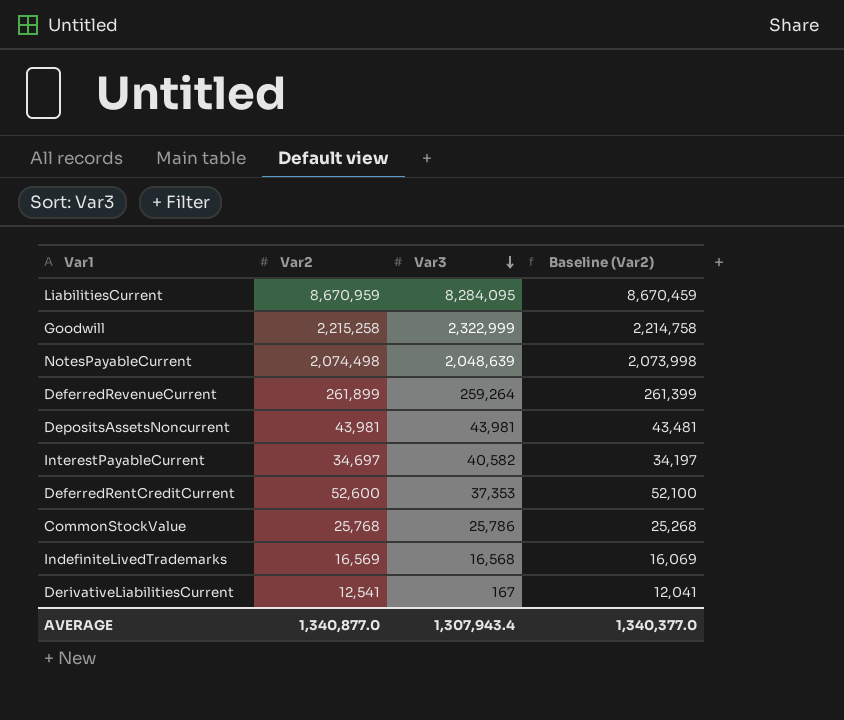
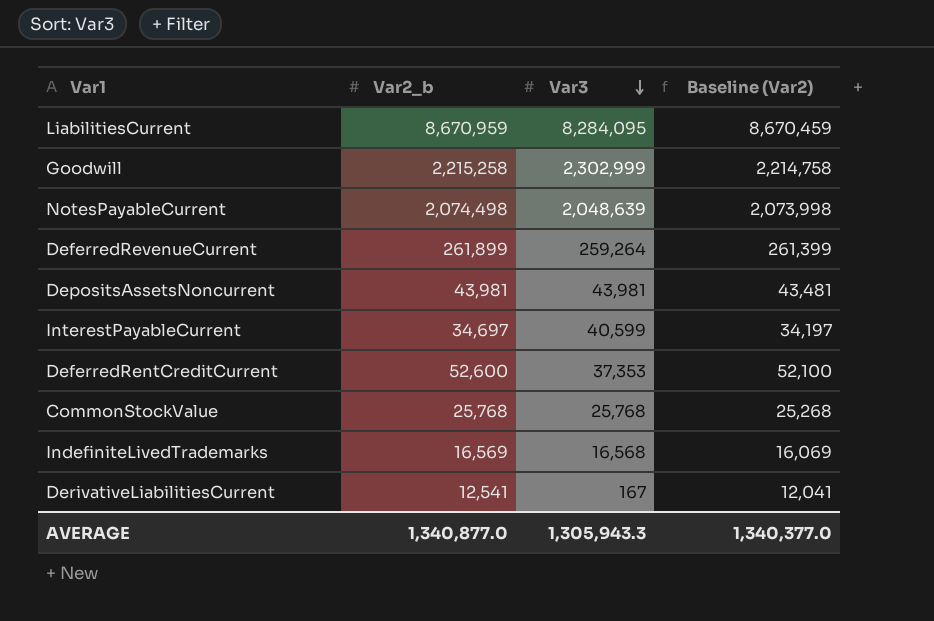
column name: Var2 -> Var2_b
Goodwill | Var3: 2,322,999 -> 2,302,999
InterestPayableCurrent | Var3: 40,582 -> 40,599
CommonStockValue | Var3: 25,786 -> 25,768
AVERAGE | Var3: 1,307,943.4 -> 1,305,943.3

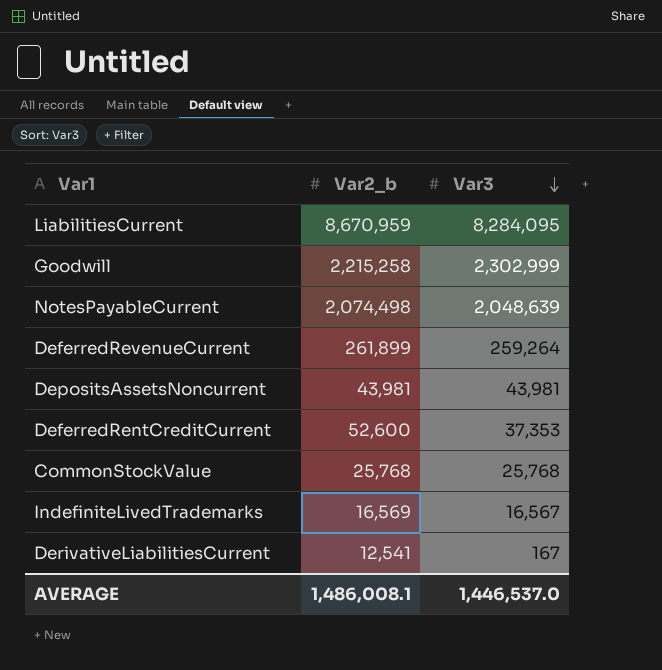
column Baseline (Var2) | formula: [Var2_b] - 500 -> none
row InterestPayableCurrent: 34,697 | 40,599 | 34,197 -> none
IndefiniteLivedTrademarks | Var3: 16,568 -> 16,567
AVERAGE | Var2_b: 1,340,877.0 -> 1,486,008.1
AVERAGE | Var3: 1,305,943.3 -> 1,446,537.0

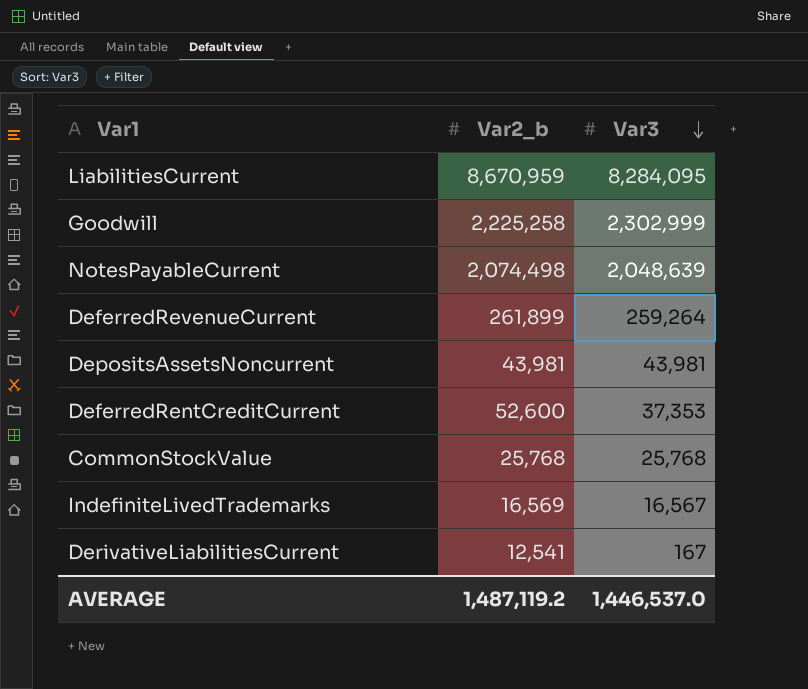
Goodwill | Var2_b: 2,215,258 -> 2,225,258
AVERAGE | Var2_b: 1,486,008.1 -> 1,487,119.2

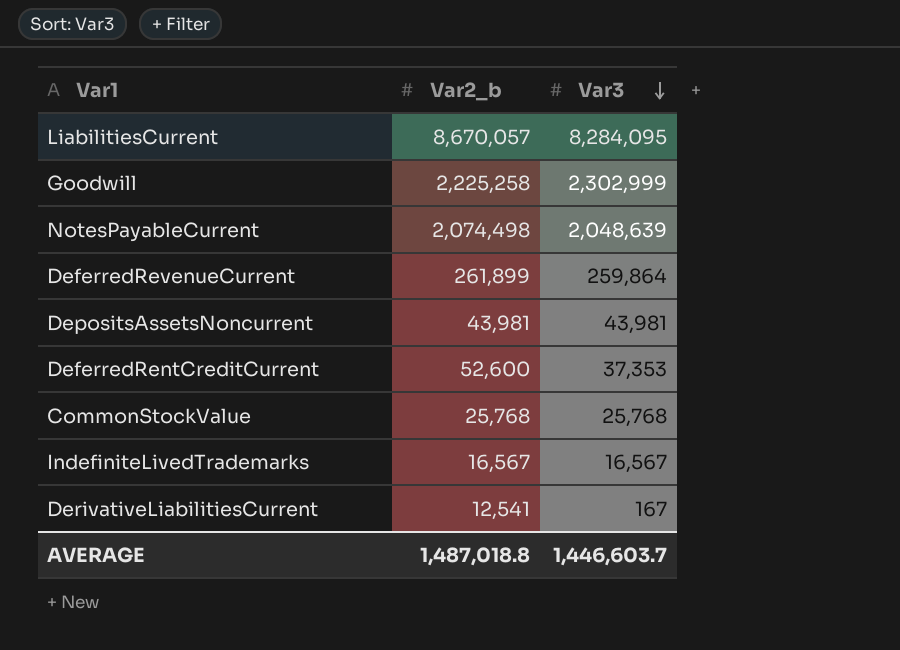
LiabilitiesCurrent | Var2_b: 8,670,959 -> 8,670,057
DeferredRevenueCurrent | Var3: 259,264 -> 259,864
IndefiniteLivedTrademarks | Var2_b: 16,569 -> 16,567
AVERAGE | Var2_b: 1,487,119.2 -> 1,487,018.8
AVERAGE | Var3: 1,446,537.0 -> 1,446,603.7

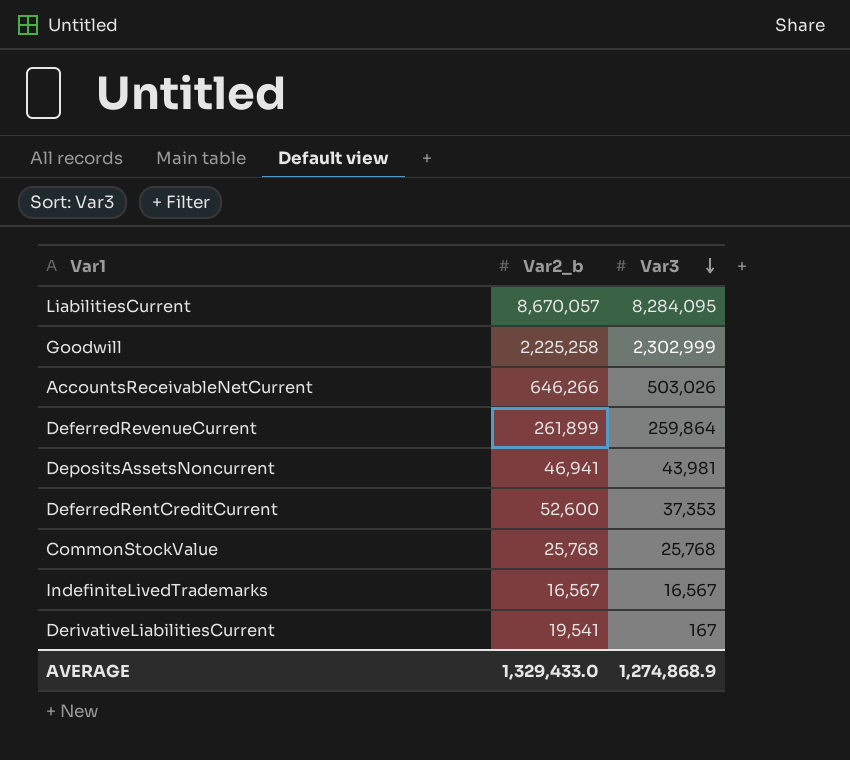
row NotesPayableCurrent: 2,074,498 | 2,048,639 -> none
row AccountsReceivableNetCurrent: none -> 646,266 | 503,026
DepositsAssetsNoncurrent | Var2_b: 43,981 -> 46,941
DerivativeLiabilitiesCurrent | Var2_b: 12,541 -> 19,541
AVERAGE | Var2_b: 1,487,018.8 -> 1,329,433.0
AVERAGE | Var3: 1,446,603.7 -> 1,274,868.9

